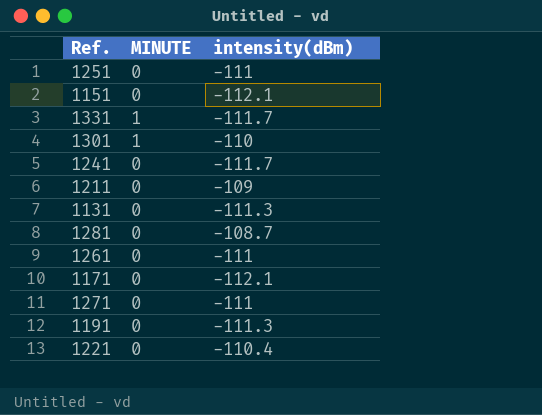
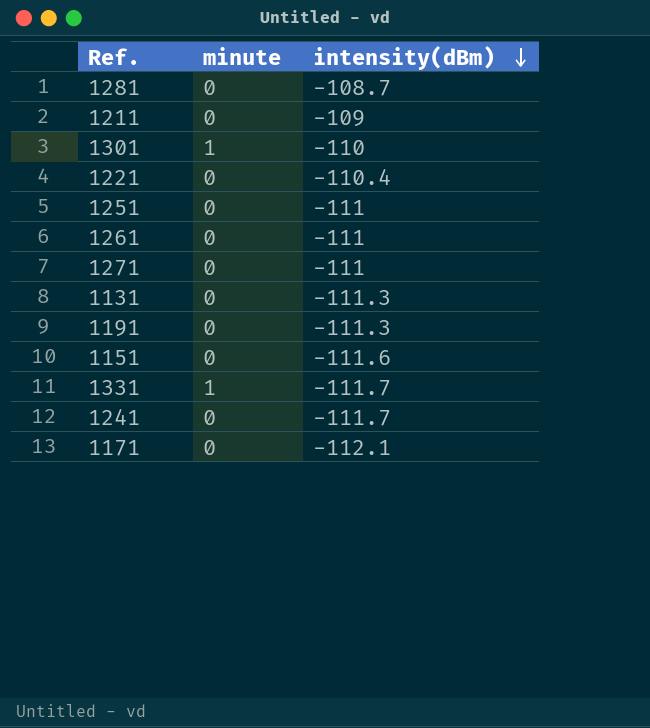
row order: none -> intensity(dBm) descending
column name: MINUTE -> minute
1151 | intensity(dBm): -112.1 -> -111.6

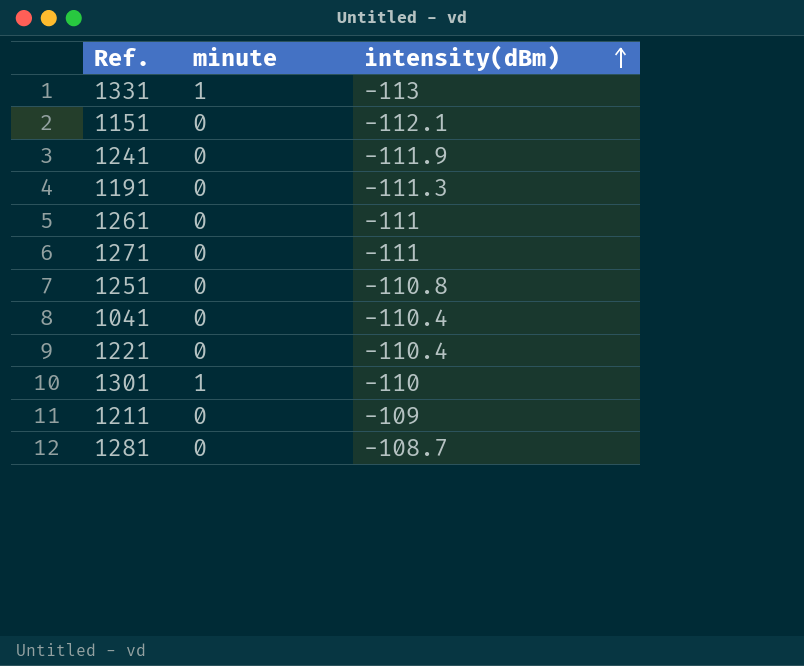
row order: intensity(dBm) descending -> intensity(dBm) ascending
row 1131: 0 | -111.3 -> none
row 1171: 0 | -112.1 -> none
1331 | intensity(dBm): -111.7 -> -113
1151 | intensity(dBm): -111.6 -> -112.1
1241 | intensity(dBm): -111.7 -> -111.9
1251 | intensity(dBm): -111 -> -110.8
row 1041: none -> 0 | -110.4

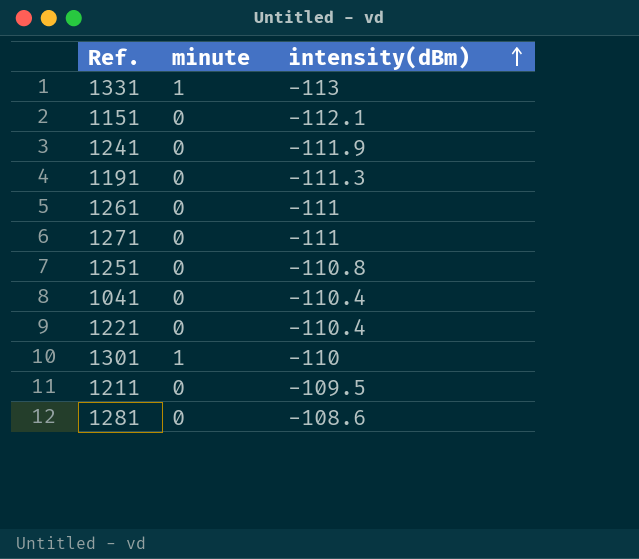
1211 | intensity(dBm): -109 -> -109.5
1281 | intensity(dBm): -108.7 -> -108.6

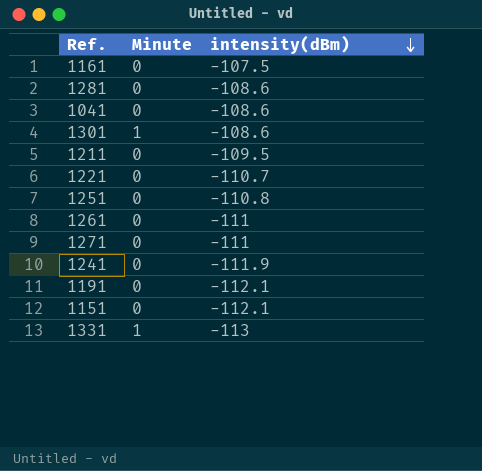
row order: intensity(dBm) ascending -> intensity(dBm) descending
column name: minute -> Minute
row 1161: none -> 0 | -107.5
1041 | intensity(dBm): -110.4 -> -108.6
1301 | intensity(dBm): -110 -> -108.6
1221 | intensity(dBm): -110.4 -> -110.7
1191 | intensity(dBm): -111.3 -> -112.1

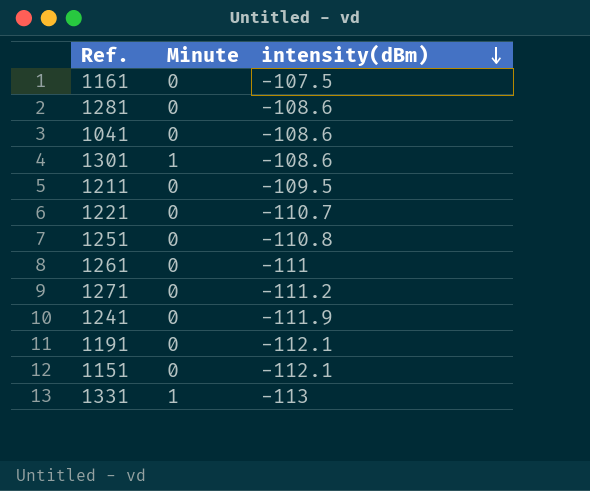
1271 | intensity(dBm): -111 -> -111.2

